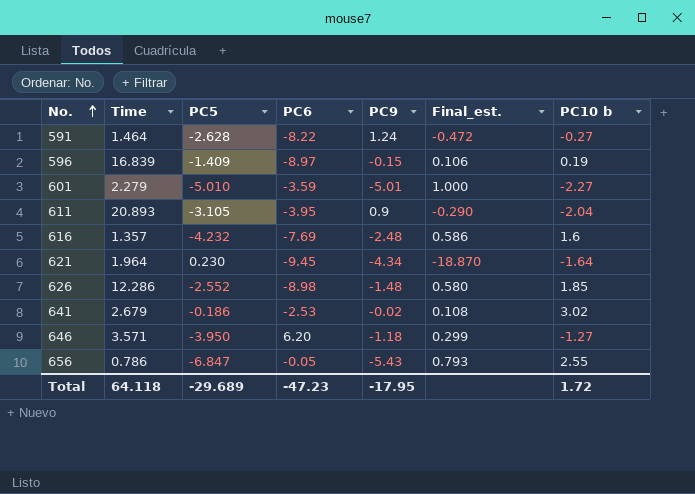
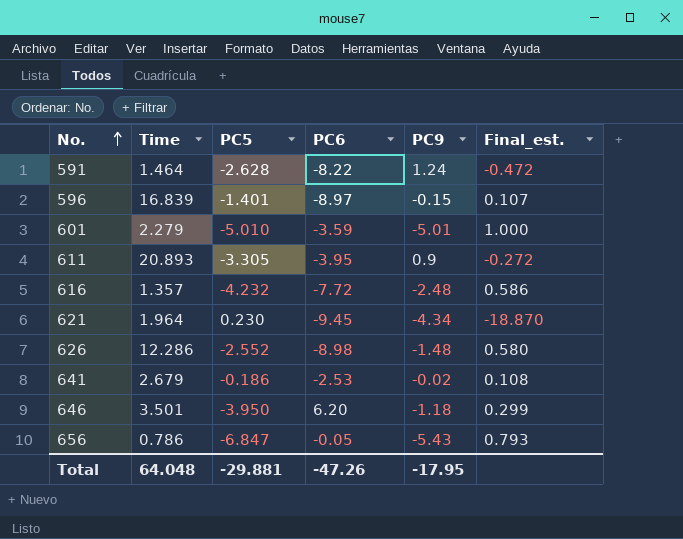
column PC10 b | position: 7 -> none
596 | PC5: -1.409 -> -1.401
596 | Final_est.: 0.106 -> 0.107
611 | PC5: -3.105 -> -3.305
611 | Final_est.: -0.290 -> -0.272
616 | PC6: -7.69 -> -7.72
646 | Time: 3.571 -> 3.501
Total | Time: 64.118 -> 64.048
Total | PC5: -29.689 -> -29.881
Total | PC6: -47.23 -> -47.26

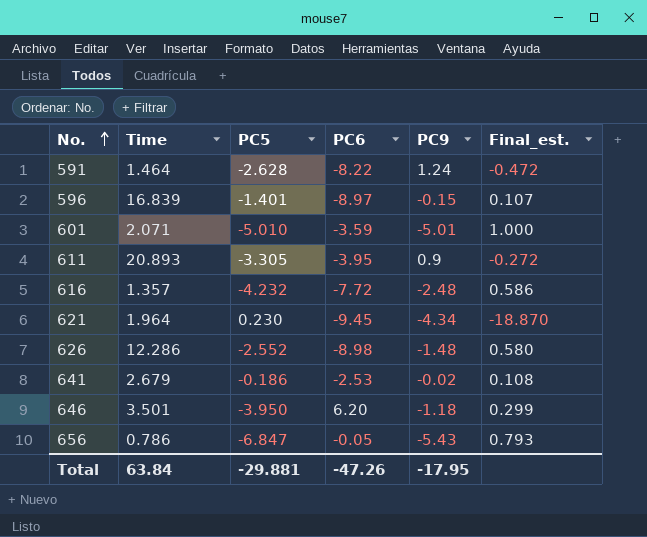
601 | Time: 2.279 -> 2.071
Total | Time: 64.048 -> 63.84

